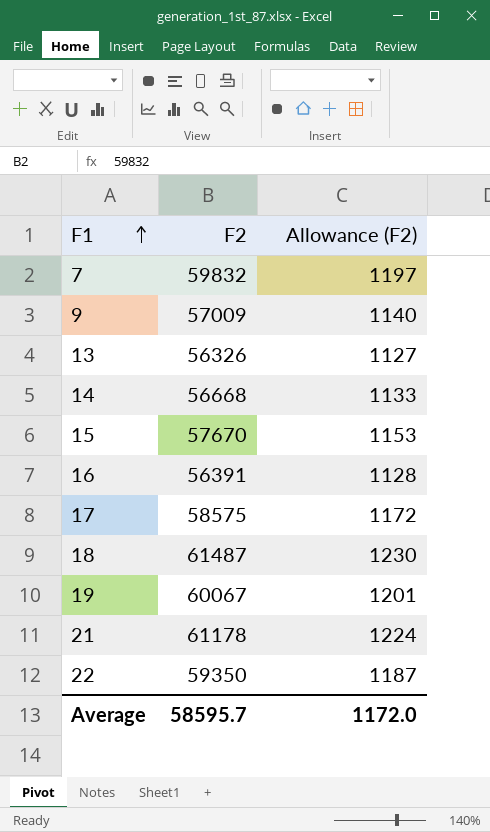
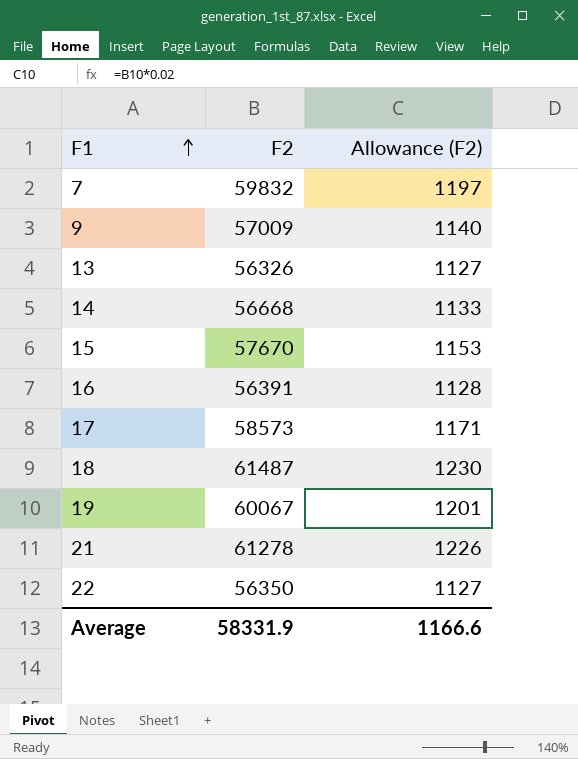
17 | F2: 58575 -> 58573
17 | Allowance (F2): 1172 -> 1171
21 | F2: 61178 -> 61278
21 | Allowance (F2): 1224 -> 1226
22 | F2: 59350 -> 56350
22 | Allowance (F2): 1187 -> 1127
Average | F2: 58595.7 -> 58331.9
Average | Allowance (F2): 1172.0 -> 1166.6

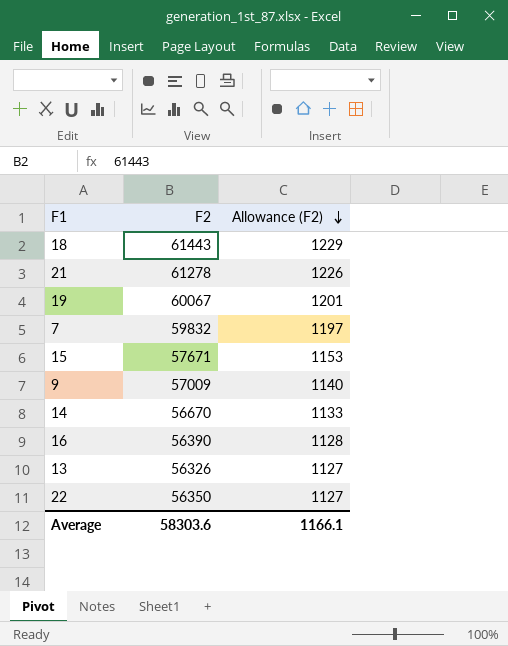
row order: F1 ascending -> Allowance (F2) descending
row 17: 58573 | 1171 -> none
18 | F2: 61487 -> 61443
18 | Allowance (F2): 1230 -> 1229
15 | F2: 57670 -> 57671
14 | F2: 56668 -> 56670
16 | F2: 56391 -> 56390
Average | F2: 58331.9 -> 58303.6
Average | Allowance (F2): 1166.6 -> 1166.1

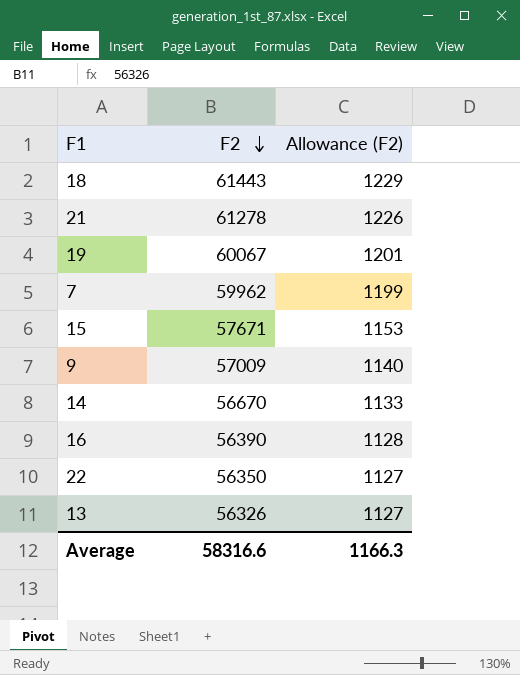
row order: Allowance (F2) descending -> F2 descending
7 | F2: 59832 -> 59962
7 | Allowance (F2): 1197 -> 1199
Average | F2: 58303.6 -> 58316.6
Average | Allowance (F2): 1166.1 -> 1166.3

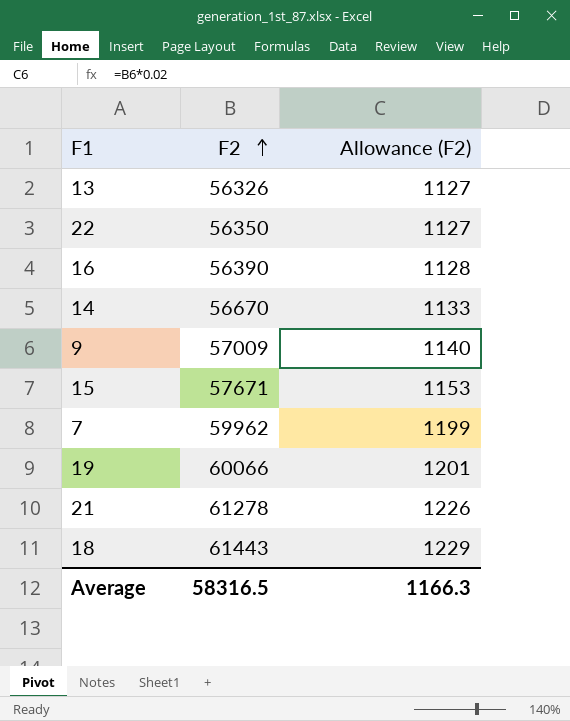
row order: F2 descending -> F2 ascending
19 | F2: 60067 -> 60066
Average | F2: 58316.6 -> 58316.5

